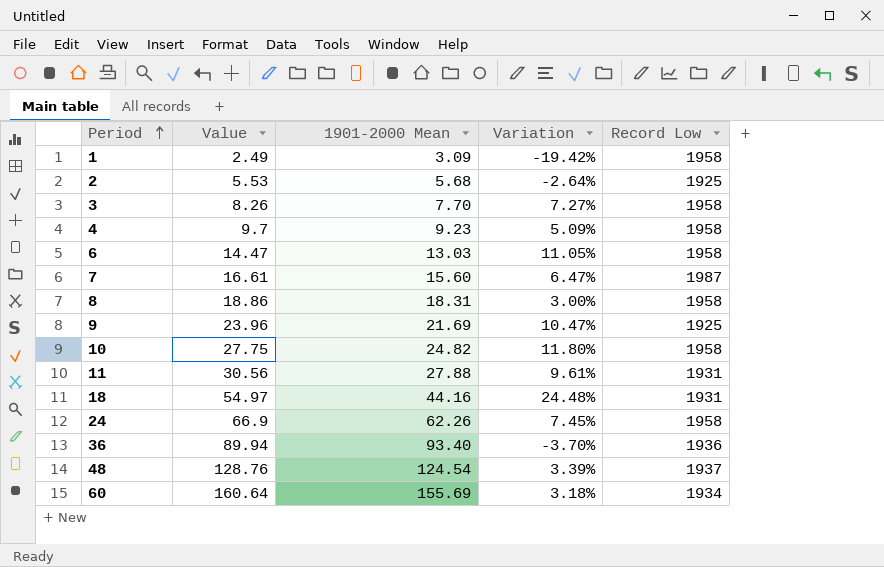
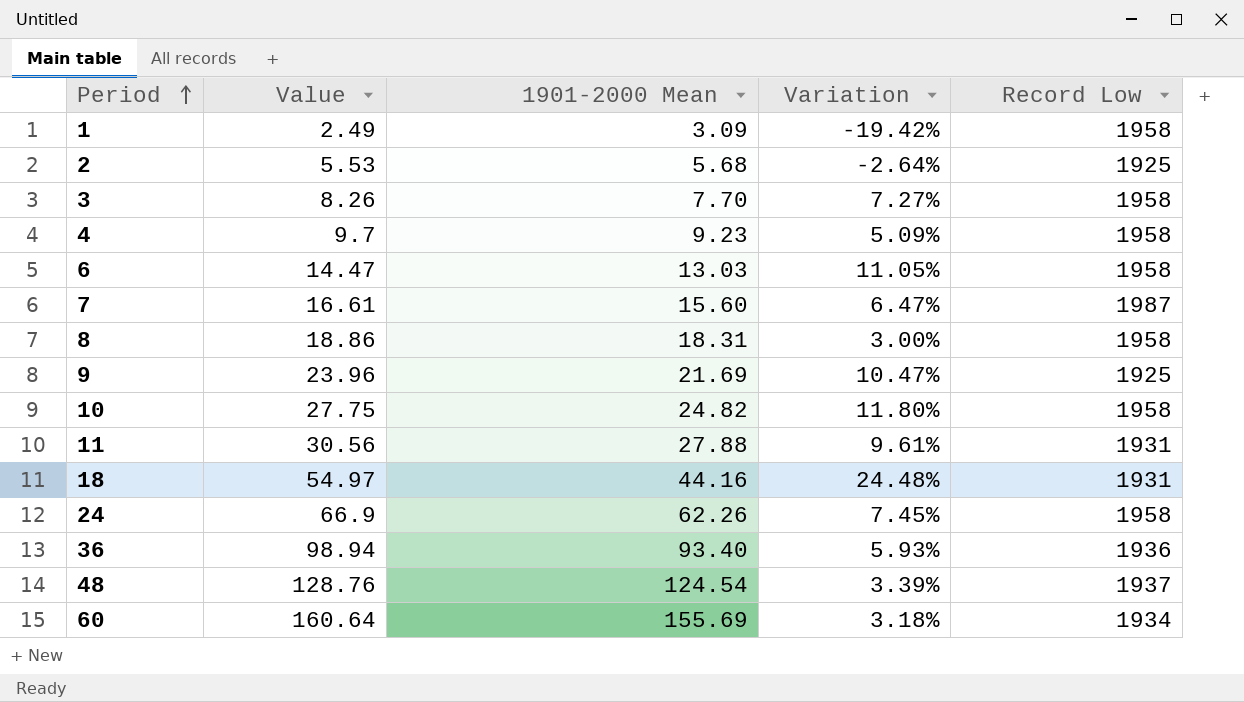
36 | Value: 89.94 -> 98.94
36 | Variation: -3.70% -> 5.93%

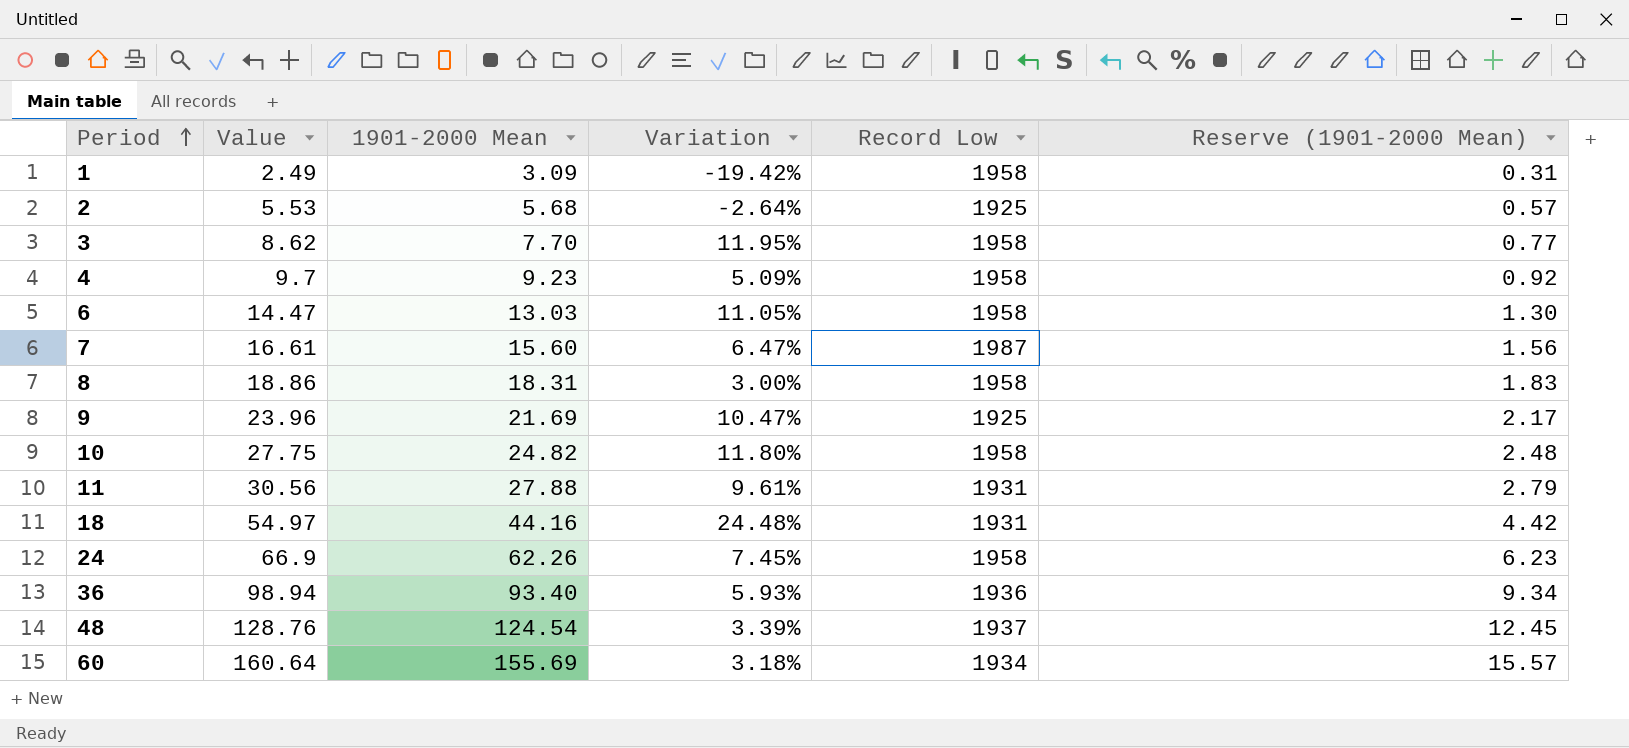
column Reserve (1901-2000 Mean) | formula: none -> [1901-2000 Mean] * 0.1
3 | Value: 8.26 -> 8.62
3 | Variation: 7.27% -> 11.95%

